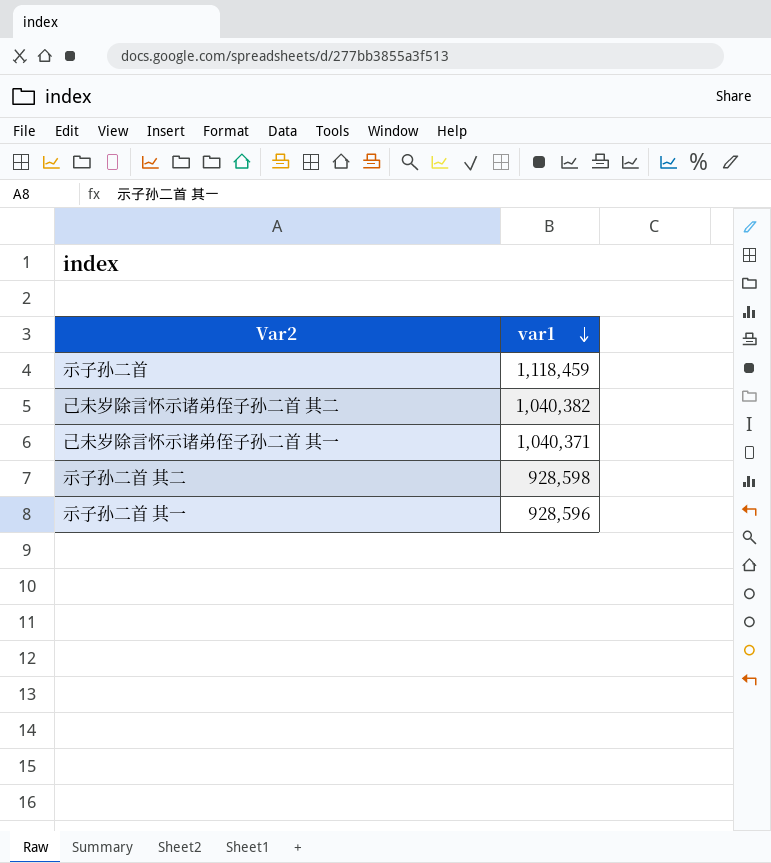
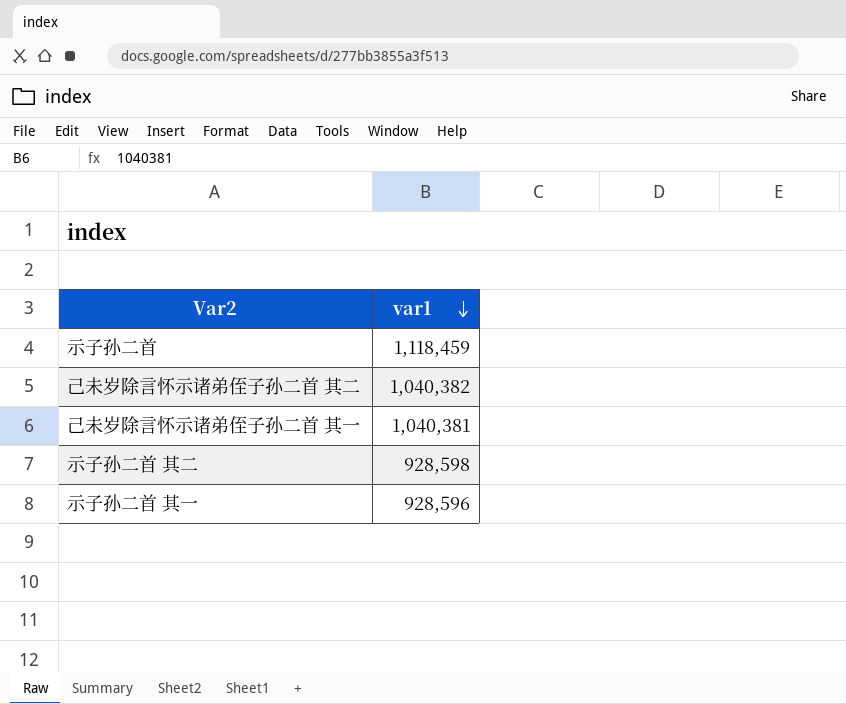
己未岁除言怀示诸弟侄子孙二首 其一 | var1: 1,040,371 -> 1,040,381

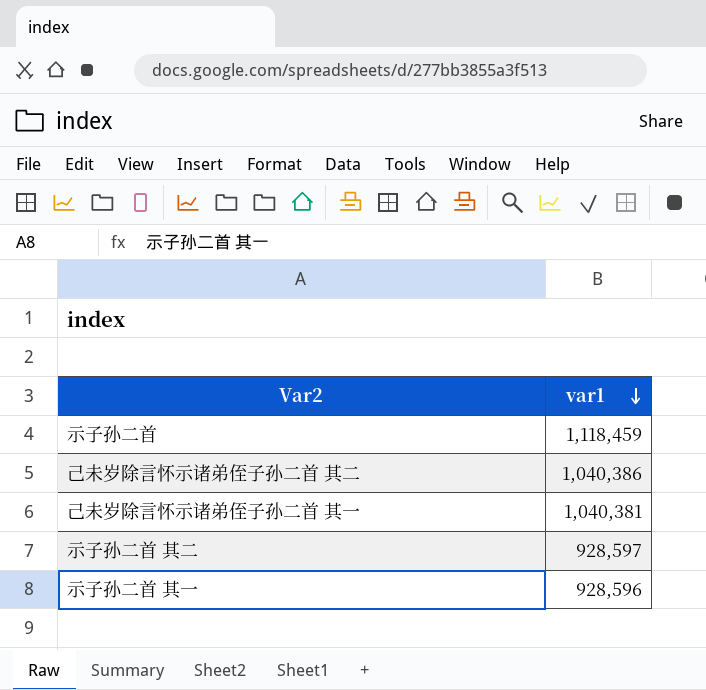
己未岁除言怀示诸弟侄子孙二首 其二 | var1: 1,040,382 -> 1,040,386
示子孙二首 其二 | var1: 928,598 -> 928,597

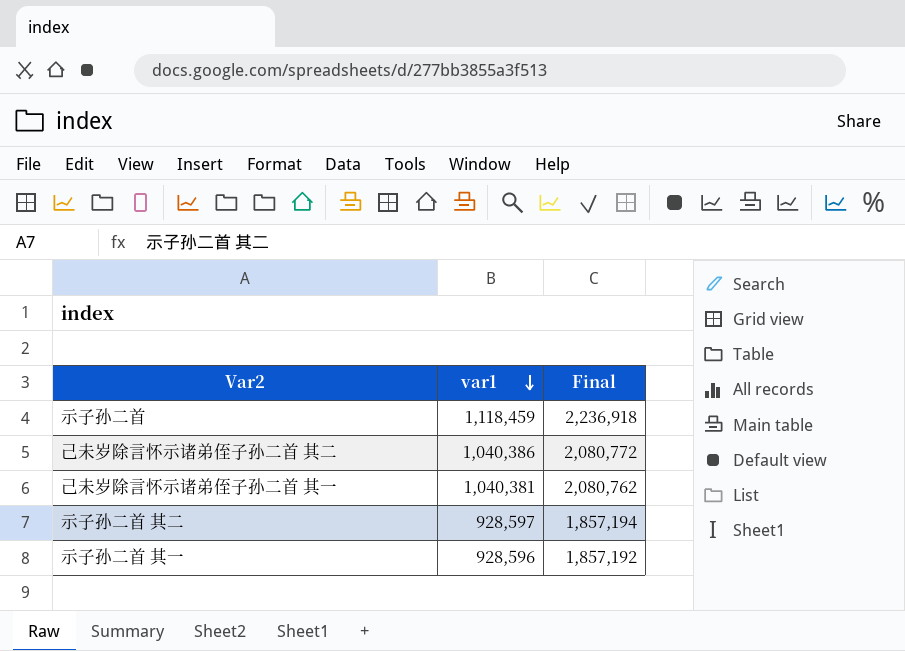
column Final | formula: none -> [var1] * 2

